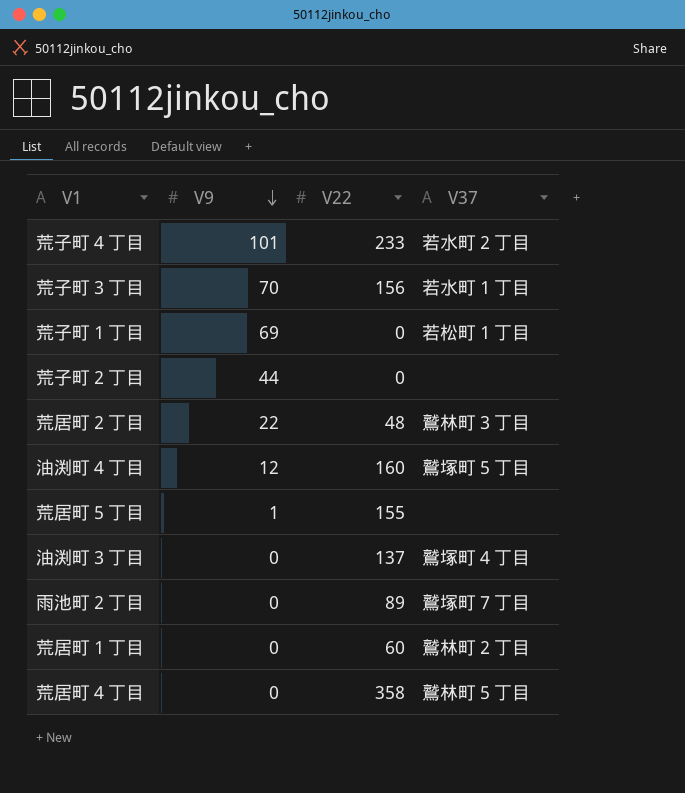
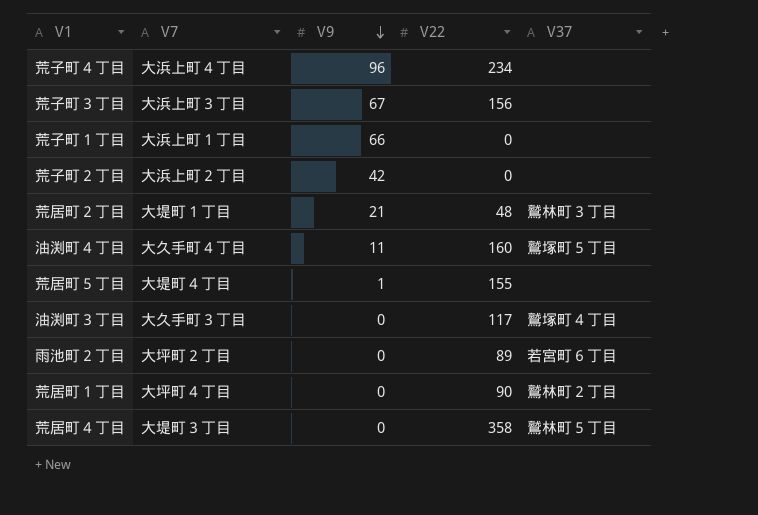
column V7 | position: none -> 2
荒子町４丁目 | V9: 101 -> 96
荒子町４丁目 | V22: 233 -> 234
荒子町４丁目 | V37: 若水町２丁目 -> none
荒子町３丁目 | V9: 70 -> 67
荒子町３丁目 | V37: 若水町１丁目 -> none
荒子町１丁目 | V9: 69 -> 66
荒子町１丁目 | V37: 若松町１丁目 -> none
荒子町２丁目 | V9: 44 -> 42
荒居町２丁目 | V9: 22 -> 21
油渕町４丁目 | V9: 12 -> 11
油渕町３丁目 | V22: 137 -> 117
雨池町２丁目 | V37: 鷲塚町７丁目 -> 若宮町６丁目
荒居町１丁目 | V22: 60 -> 90

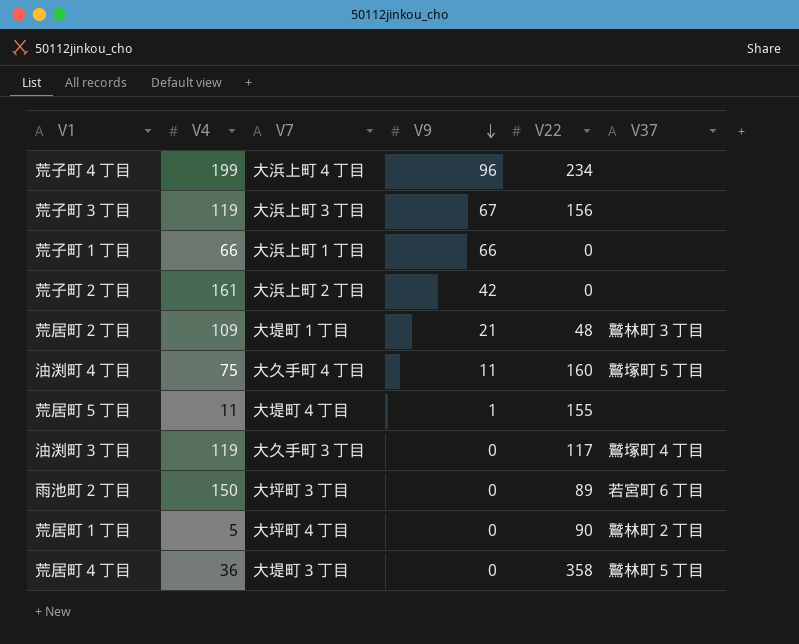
column V4 | position: none -> 2
雨池町２丁目 | V7: 大坪町２丁目 -> 大坪町３丁目

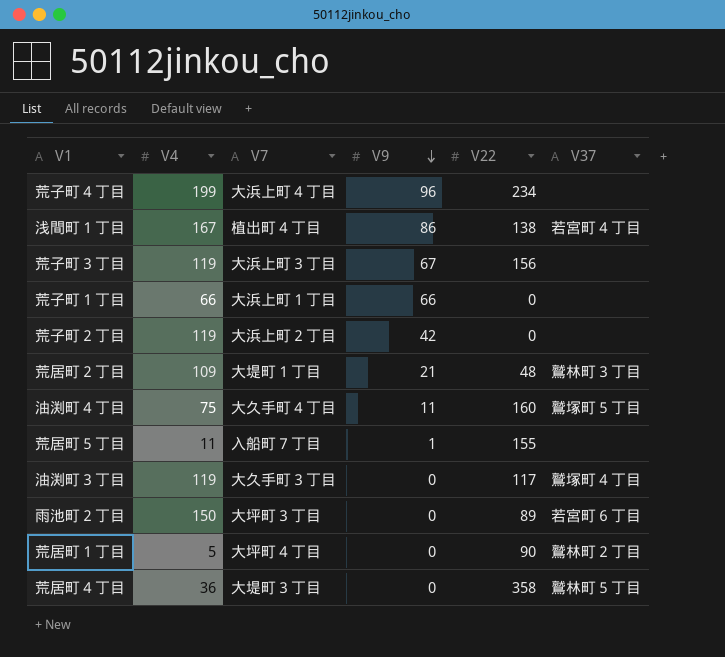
row 浅間町１丁目: none -> 167 | 植出町４丁目 | 86 | 138 | 若宮町４丁目
荒子町２丁目 | V4: 161 -> 119
荒居町５丁目 | V7: 大堤町４丁目 -> 入船町７丁目

